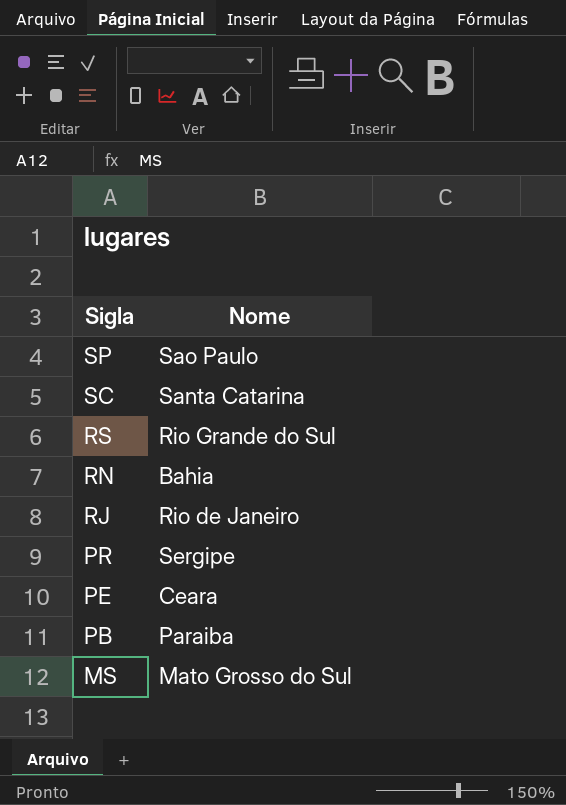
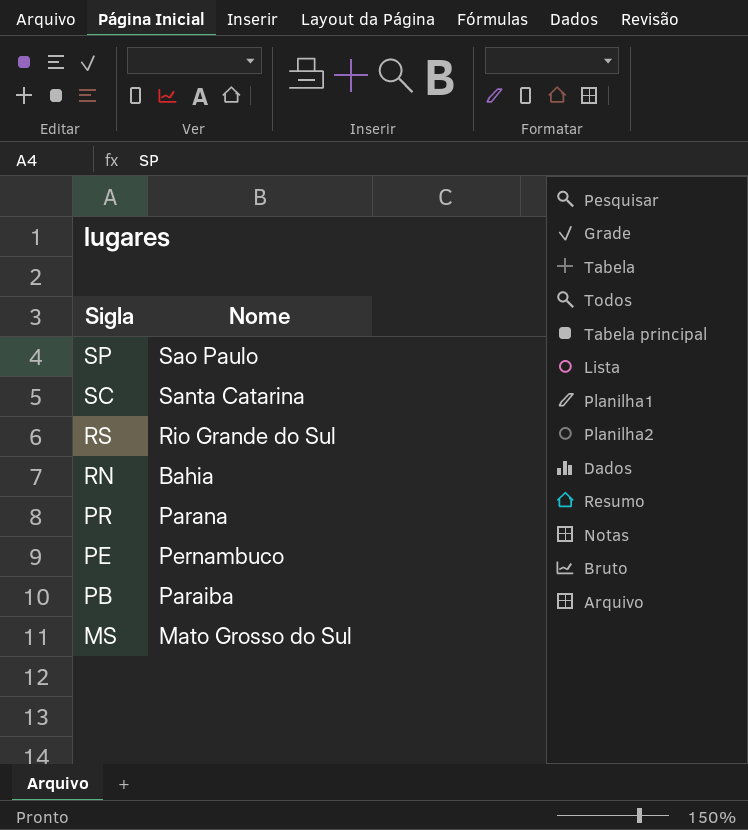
row RJ: Rio de Janeiro -> none
PR | Nome: Sergipe -> Parana
PE | Nome: Ceara -> Pernambuco

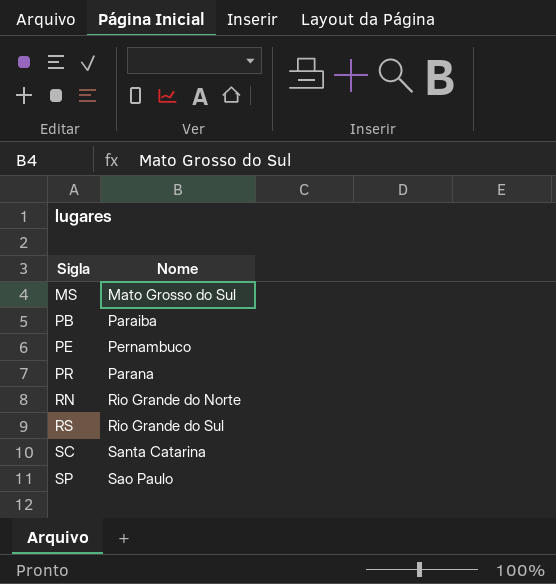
row order: Sigla descending -> Sigla ascending
RN | Nome: Bahia -> Rio Grande do Norte

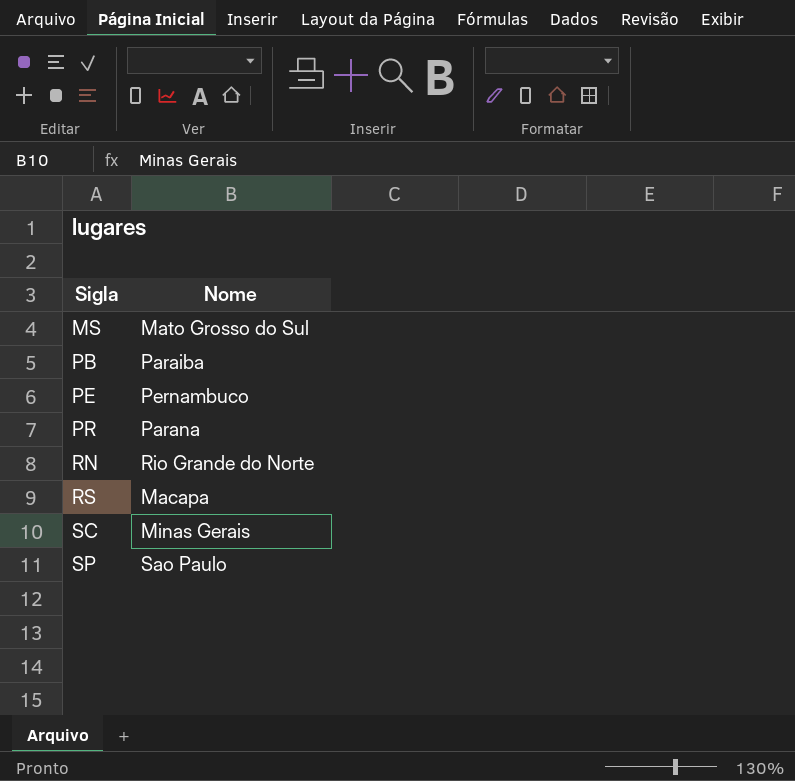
RS | Nome: Rio Grande do Sul -> Macapa
SC | Nome: Santa Catarina -> Minas Gerais

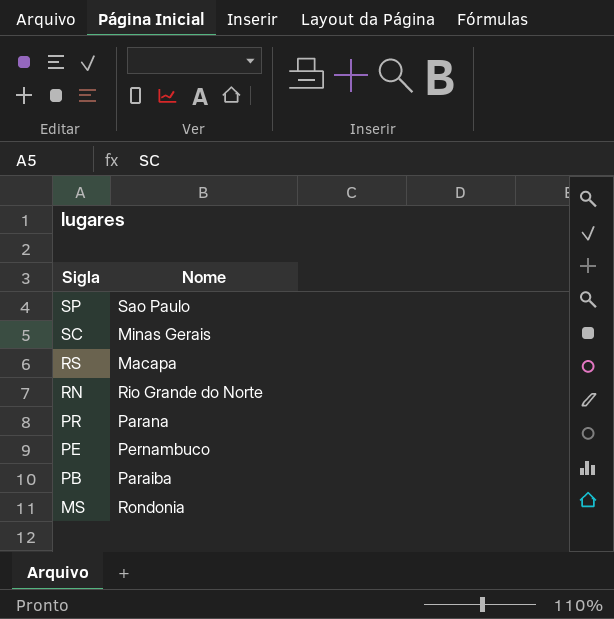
row order: Sigla ascending -> Sigla descending
MS | Nome: Mato Grosso do Sul -> Rondonia

